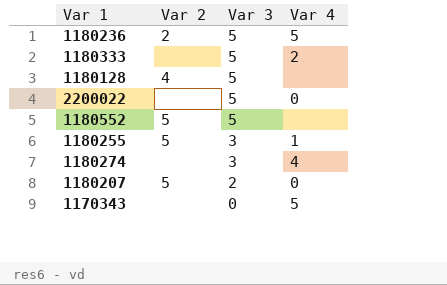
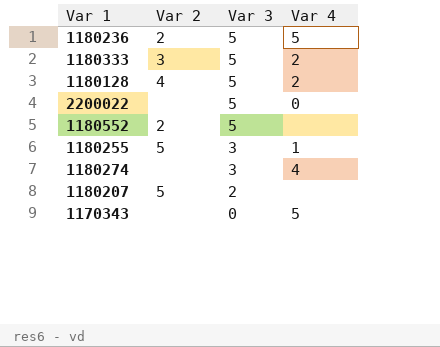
1180333 | Var 2: none -> 3
1180128 | Var 4: none -> 2
1180552 | Var 2: 5 -> 2
1180207 | Var 4: 0 -> none

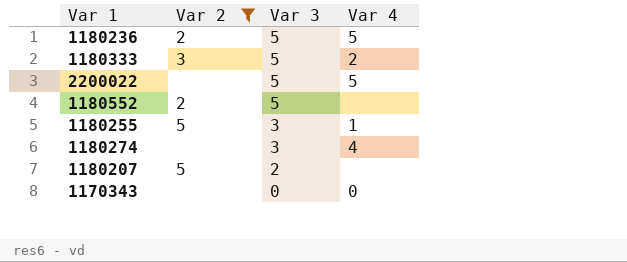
filter: none -> Var 2 != 4
2200022 | Var 4: 0 -> 5
1170343 | Var 4: 5 -> 0

